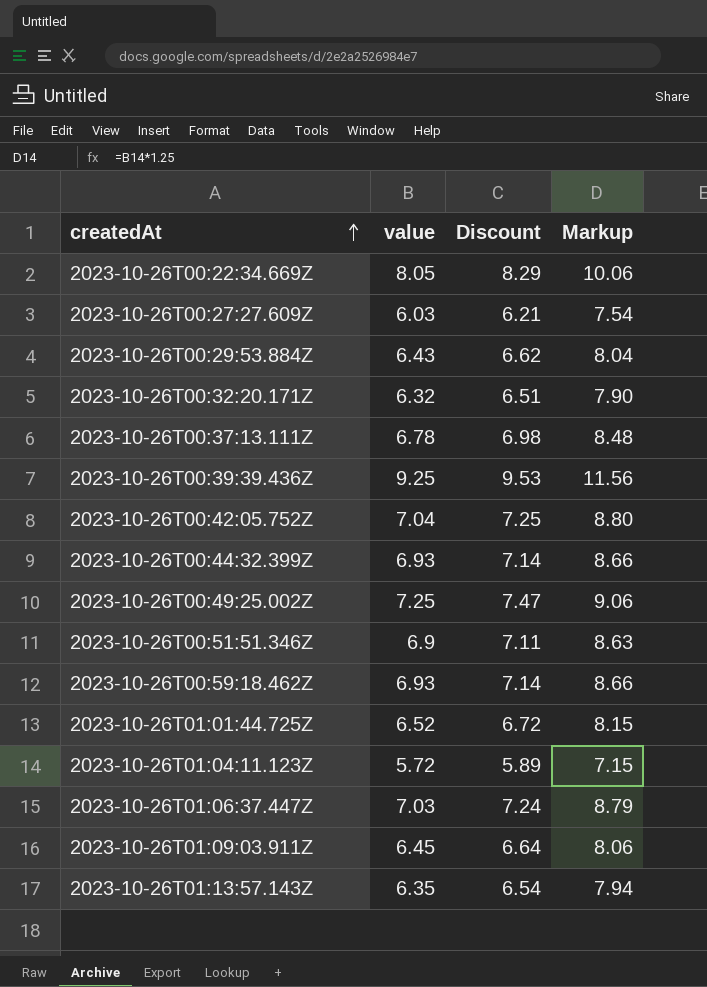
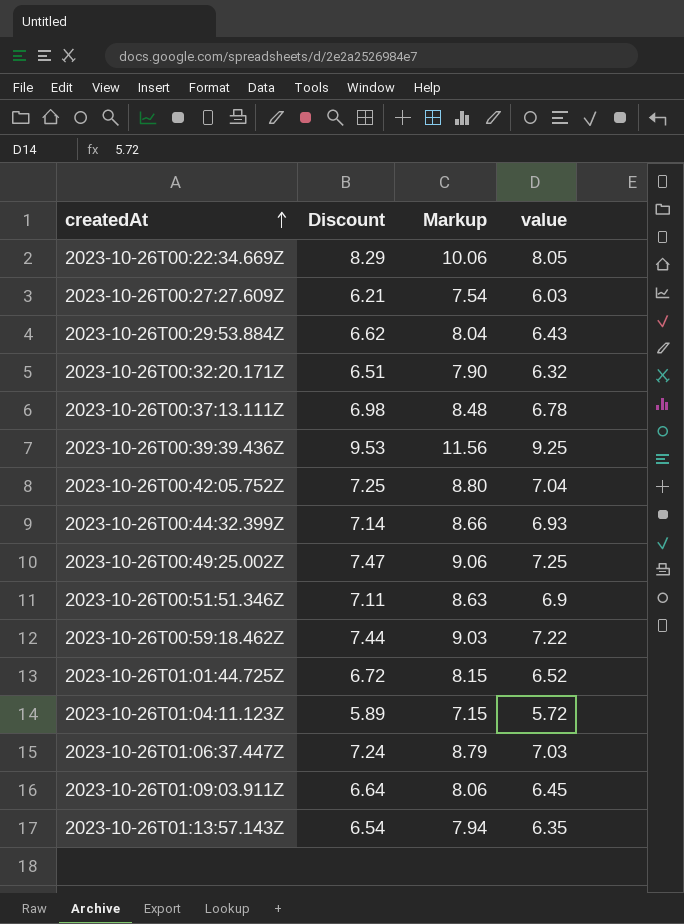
column value | position: 2 -> 4
2023-10-26T00:59:18.462Z | Discount: 7.14 -> 7.44
2023-10-26T00:59:18.462Z | Markup: 8.66 -> 9.03
2023-10-26T00:59:18.462Z | value: 6.93 -> 7.22

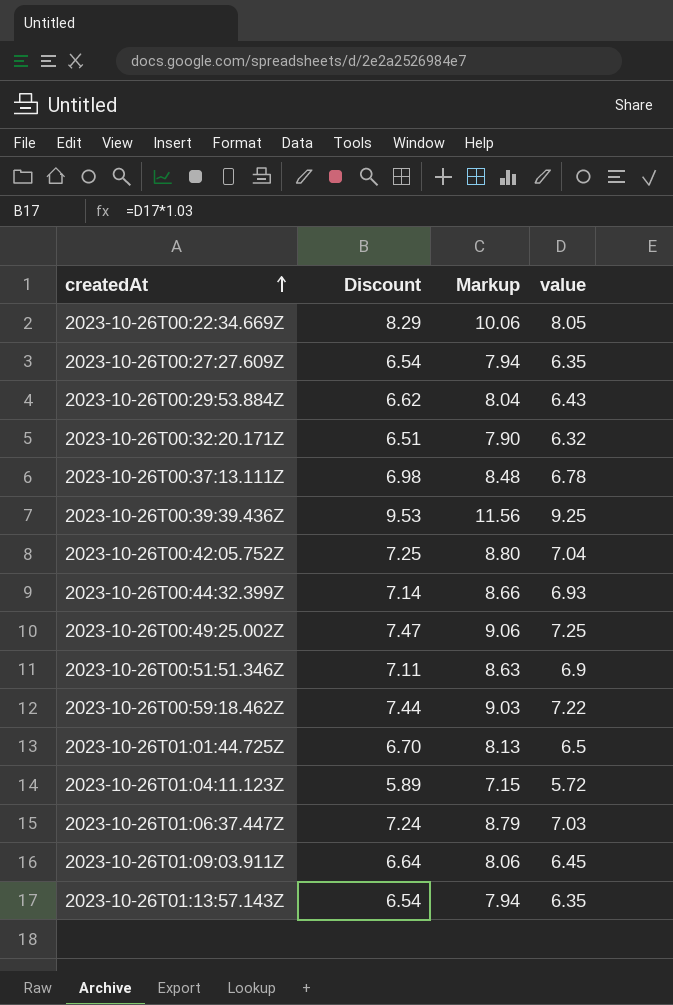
2023-10-26T00:27:27.609Z | Discount: 6.21 -> 6.54
2023-10-26T00:27:27.609Z | Markup: 7.54 -> 7.94
2023-10-26T00:27:27.609Z | value: 6.03 -> 6.35
2023-10-26T01:01:44.725Z | Discount: 6.72 -> 6.70
2023-10-26T01:01:44.725Z | Markup: 8.15 -> 8.13
2023-10-26T01:01:44.725Z | value: 6.52 -> 6.5

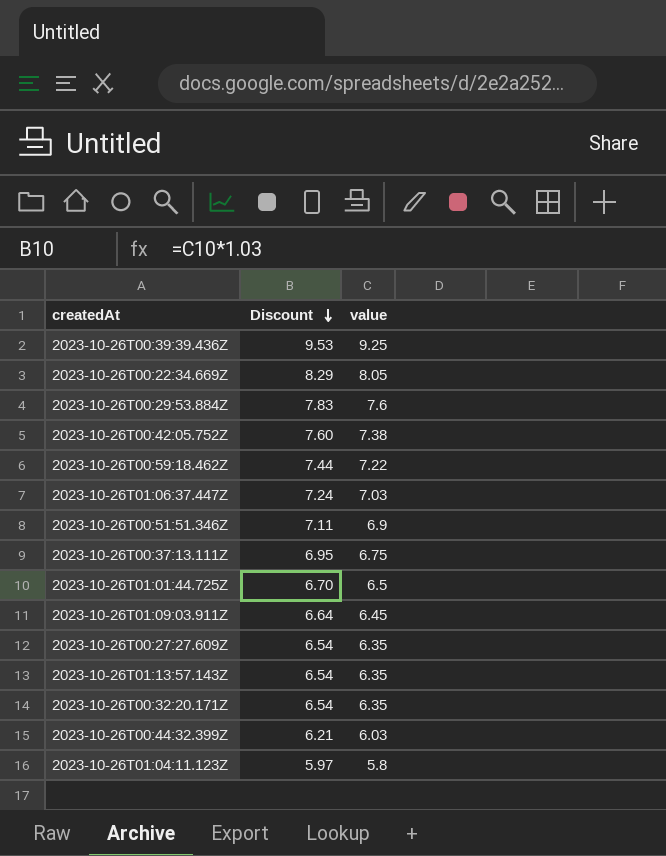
row order: createdAt ascending -> Discount descending
column Markup | formula: [value] * 1.25 -> none
row 2023-10-26T00:49:25.002Z: 7.47 | 9.06 | 7.25 -> none
2023-10-26T00:29:53.884Z | Discount: 6.62 -> 7.83
2023-10-26T00:29:53.884Z | value: 6.43 -> 7.6
2023-10-26T00:42:05.752Z | Discount: 7.25 -> 7.60
2023-10-26T00:42:05.752Z | value: 7.04 -> 7.38
2023-10-26T00:37:13.111Z | Discount: 6.98 -> 6.95
2023-10-26T00:37:13.111Z | value: 6.78 -> 6.75
2023-10-26T00:32:20.171Z | Discount: 6.51 -> 6.54
2023-10-26T00:32:20.171Z | value: 6.32 -> 6.35
2023-10-26T00:44:32.399Z | Discount: 7.14 -> 6.21
2023-10-26T00:44:32.399Z | value: 6.93 -> 6.03
2023-10-26T01:04:11.123Z | Discount: 5.89 -> 5.97
2023-10-26T01:04:11.123Z | value: 5.72 -> 5.8

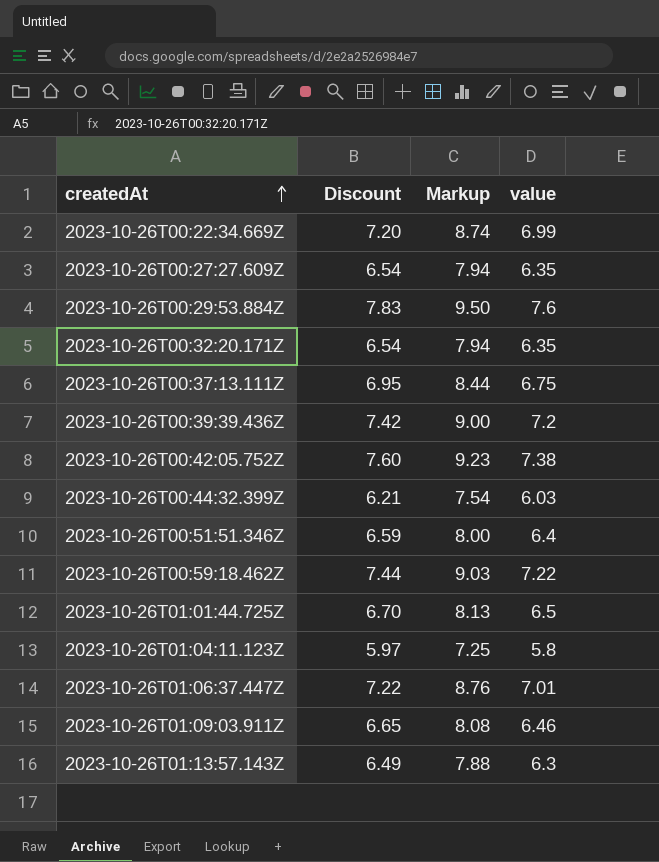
row order: Discount descending -> createdAt ascending
column Markup | formula: none -> [value] * 1.25
2023-10-26T00:22:34.669Z | Discount: 8.29 -> 7.20
2023-10-26T00:22:34.669Z | value: 8.05 -> 6.99
2023-10-26T00:39:39.436Z | Discount: 9.53 -> 7.42
2023-10-26T00:39:39.436Z | value: 9.25 -> 7.2
2023-10-26T00:51:51.346Z | Discount: 7.11 -> 6.59
2023-10-26T00:51:51.346Z | value: 6.9 -> 6.4
2023-10-26T01:06:37.447Z | Discount: 7.24 -> 7.22
2023-10-26T01:06:37.447Z | value: 7.03 -> 7.01
2023-10-26T01:09:03.911Z | Discount: 6.64 -> 6.65
2023-10-26T01:09:03.911Z | value: 6.45 -> 6.46
2023-10-26T01:13:57.143Z | Discount: 6.54 -> 6.49
2023-10-26T01:13:57.143Z | value: 6.35 -> 6.3

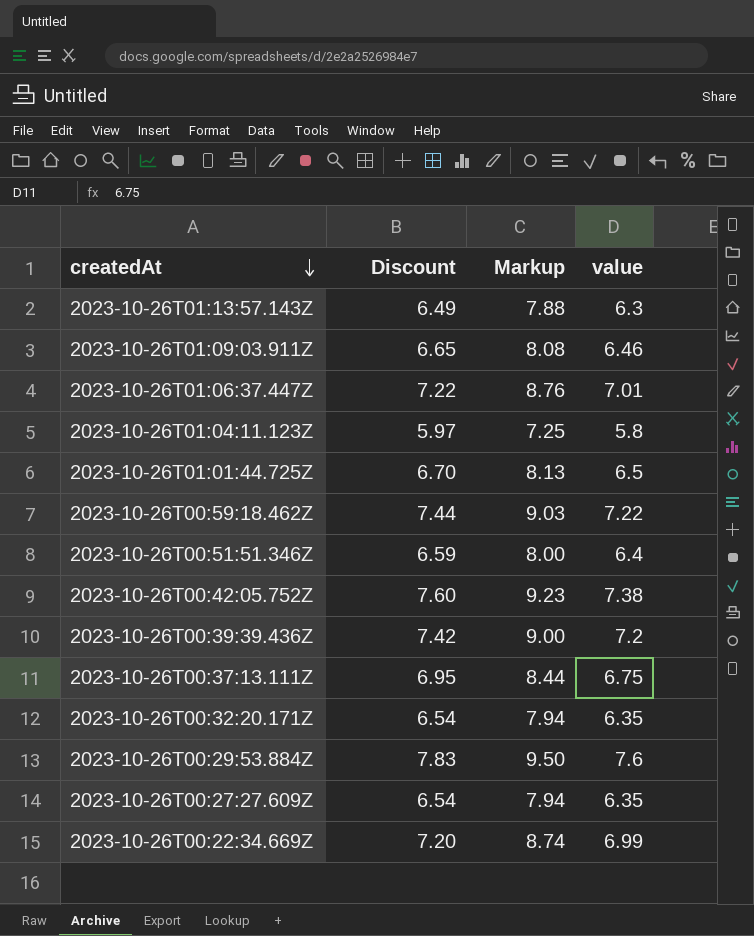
row order: createdAt ascending -> createdAt descending
row 2023-10-26T00:44:32.399Z: 6.21 | 7.54 | 6.03 -> none

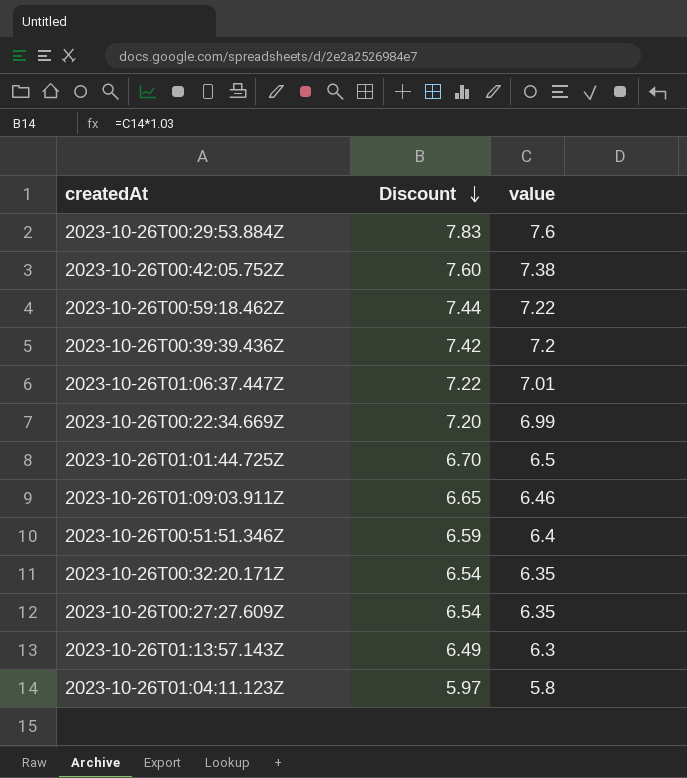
row order: createdAt descending -> Discount descending
column Markup | formula: [value] * 1.25 -> none
row 2023-10-26T00:37:13.111Z: 6.95 | 8.44 | 6.75 -> none

